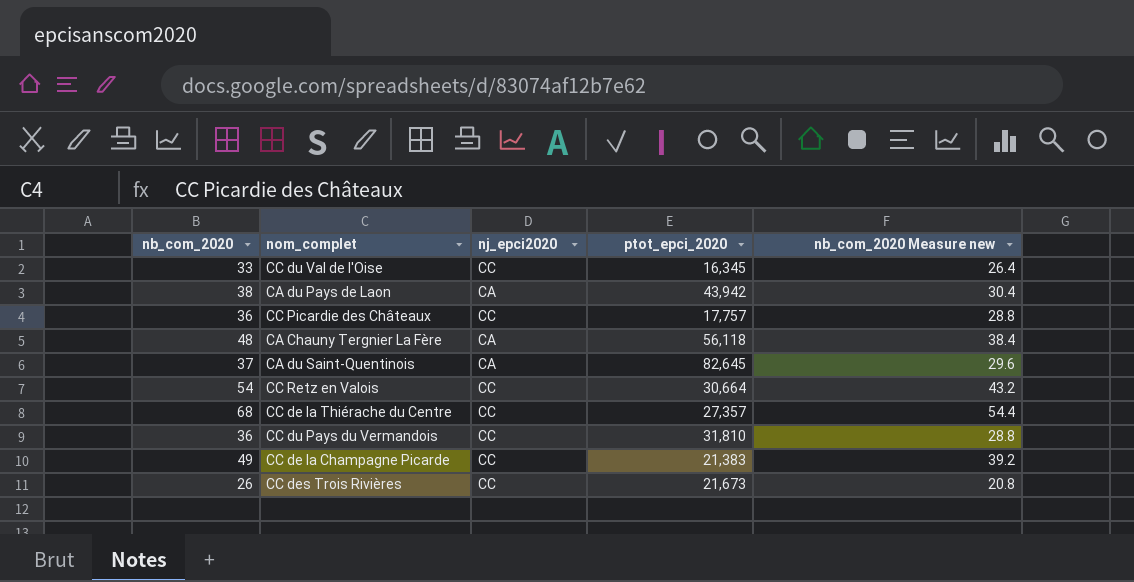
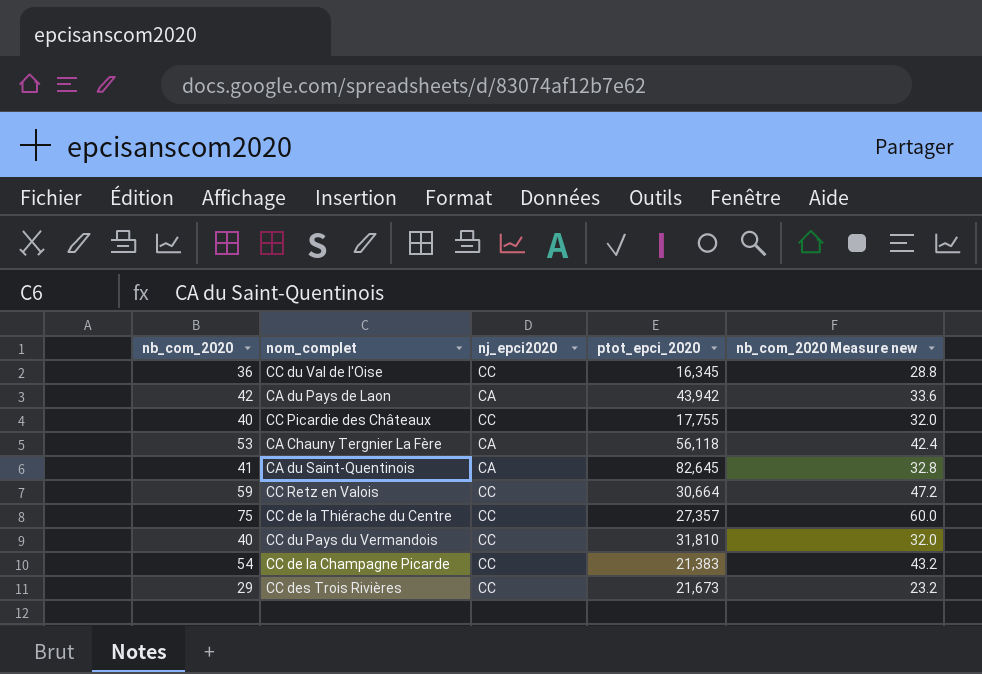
CC du Val de l'Oise | nb_com_2020: 33 -> 36
CC du Val de l'Oise | nb_com_2020 Measure new: 26.4 -> 28.8
CA du Pays de Laon | nb_com_2020: 38 -> 42
CA du Pays de Laon | nb_com_2020 Measure new: 30.4 -> 33.6
CC Picardie des Châteaux | nb_com_2020: 36 -> 40
CC Picardie des Châteaux | ptot_epci_2020: 17,757 -> 17,755
CC Picardie des Châteaux | nb_com_2020 Measure new: 28.8 -> 32.0
CA Chauny Tergnier La Fère | nb_com_2020: 48 -> 53
CA Chauny Tergnier La Fère | nb_com_2020 Measure new: 38.4 -> 42.4
CA du Saint-Quentinois | nb_com_2020: 37 -> 41
CA du Saint-Quentinois | nb_com_2020 Measure new: 29.6 -> 32.8
CC Retz en Valois | nb_com_2020: 54 -> 59
CC Retz en Valois | nb_com_2020 Measure new: 43.2 -> 47.2
CC de la Thiérache du Centre | nb_com_2020: 68 -> 75
CC de la Thiérache du Centre | nb_com_2020 Measure new: 54.4 -> 60.0
CC du Pays du Vermandois | nb_com_2020: 36 -> 40
CC du Pays du Vermandois | nb_com_2020 Measure new: 28.8 -> 32.0
CC de la Champagne Picarde | nb_com_2020: 49 -> 54
CC de la Champagne Picarde | nb_com_2020 Measure new: 39.2 -> 43.2
CC des Trois Rivières | nb_com_2020: 26 -> 29
CC des Trois Rivières | nb_com_2020 Measure new: 20.8 -> 23.2

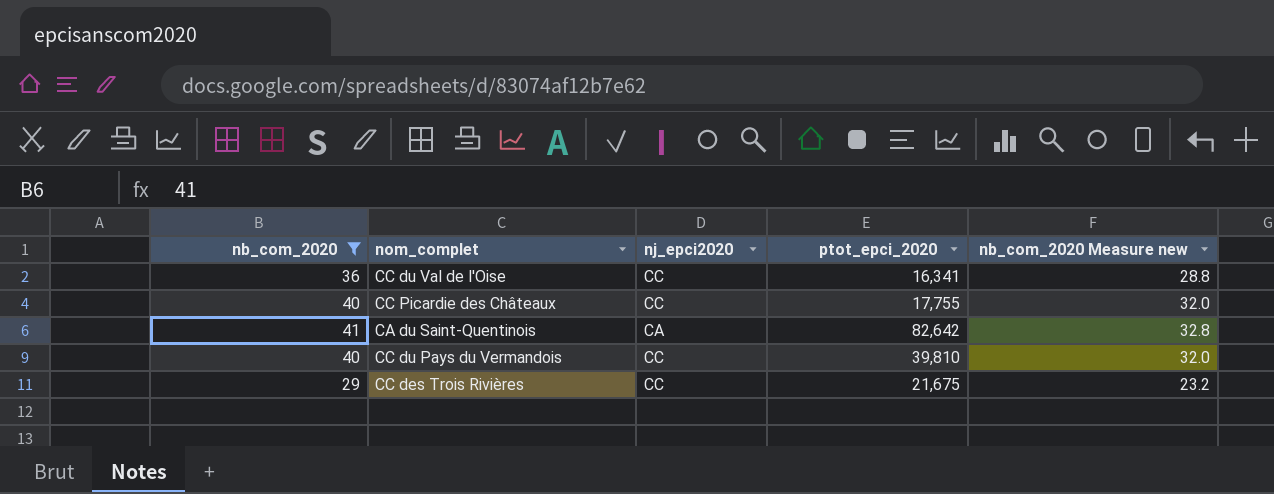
filter: none -> nb_com_2020 <= 41
CC du Val de l'Oise | ptot_epci_2020: 16,345 -> 16,341
CA du Saint-Quentinois | ptot_epci_2020: 82,645 -> 82,642
CC du Pays du Vermandois | ptot_epci_2020: 31,810 -> 39,810
CC des Trois Rivières | ptot_epci_2020: 21,673 -> 21,675

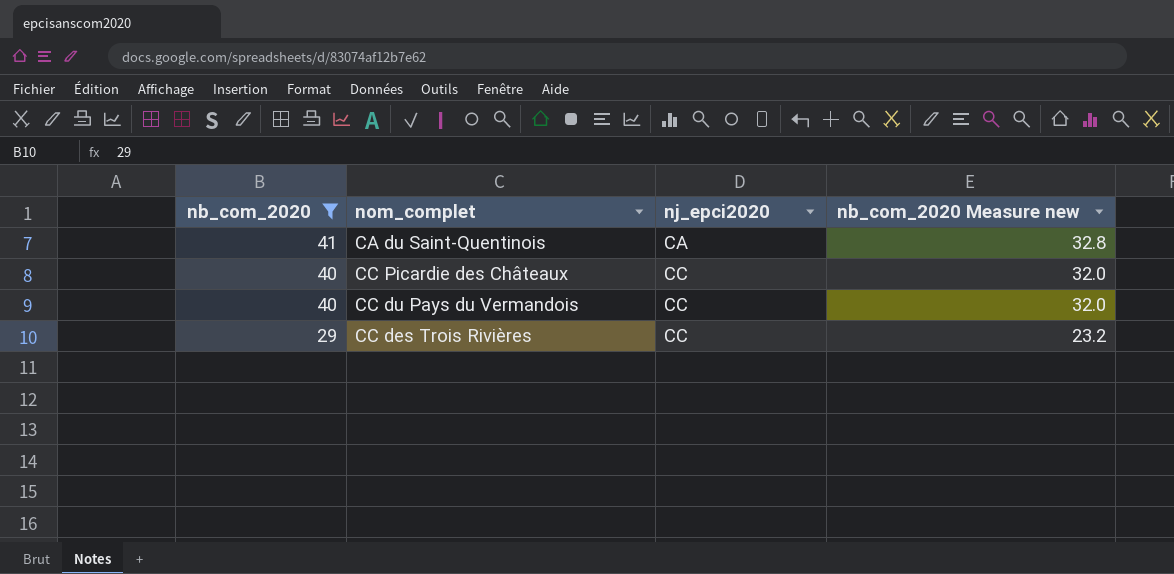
row order: none -> nb_com_2020 descending
column ptot_epci_2020 | position: 4 -> none
row CC du Val de l'Oise: 36 | CC | 16,341 | 28.8 -> none

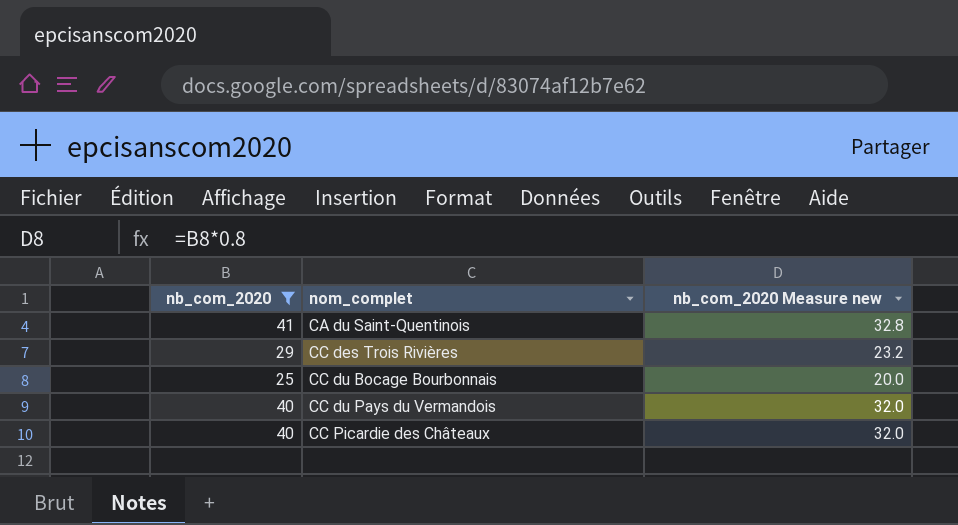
row order: nb_com_2020 descending -> nom_complet ascending
column nj_epci2020 | position: 3 -> none
row CC du Bocage Bourbonnais: none -> 25 | 20.0

